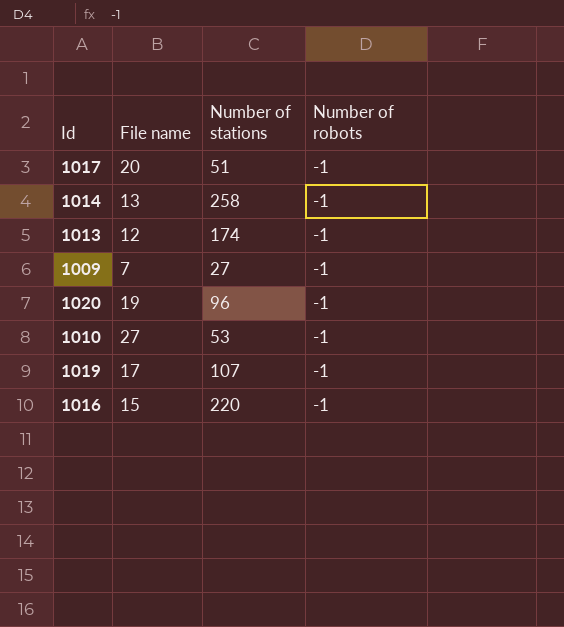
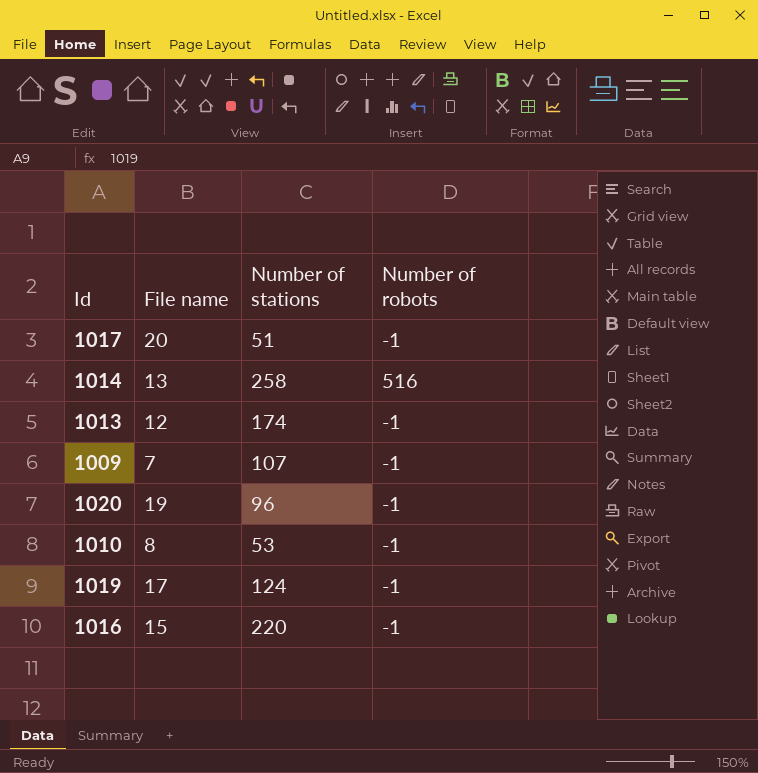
1014 | Number of robots: -1 -> 516
1009 | Number of stations: 27 -> 107
1010 | File name: 27 -> 8
1019 | Number of stations: 107 -> 124

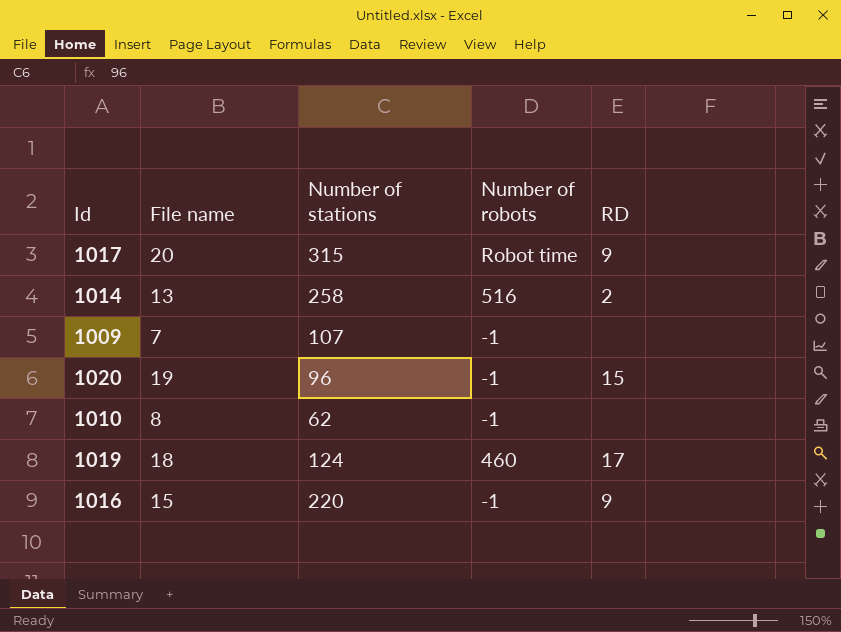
column RD | position: none -> 5
row 1013: 12 | 174 | -1 -> none
1017 | Number of stations: 51 -> 315
1017 | Number of robots: -1 -> Robot time
1010 | Number of stations: 53 -> 62
1019 | File name: 17 -> 18
1019 | Number of robots: -1 -> 460

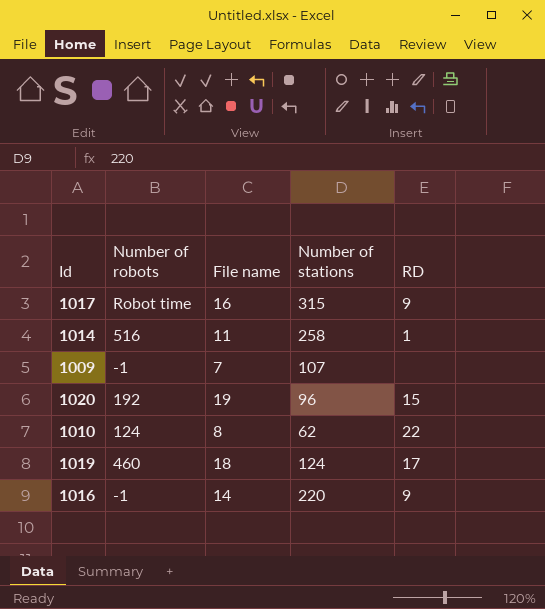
column Number of robots | position: 4 -> 2
1017 | File name: 20 -> 16
1014 | File name: 13 -> 11
1014 | RD: 2 -> 1
1020 | Number of robots: -1 -> 192
1010 | Number of robots: -1 -> 124
1010 | RD: none -> 22
1016 | File name: 15 -> 14

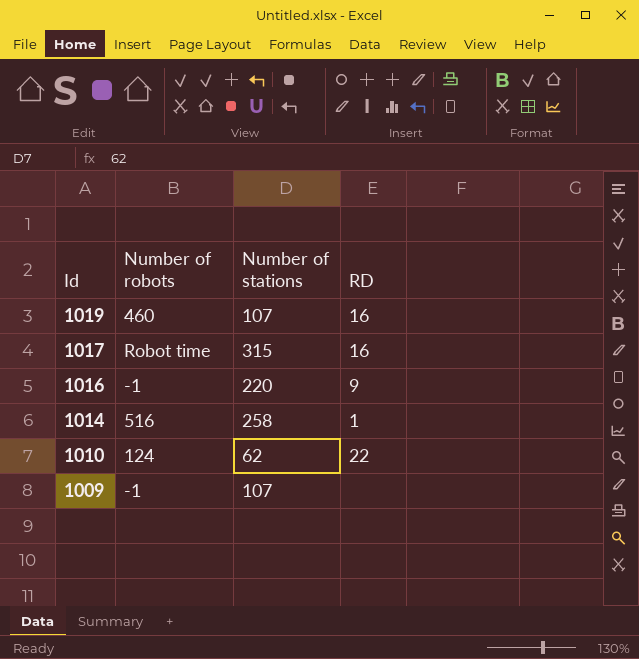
row order: none -> Id descending
column File name | position: 3 -> none
row 1020: 192 | 19 | 96 | 15 -> none
1019 | Number of stations: 124 -> 107
1019 | RD: 17 -> 16
1017 | RD: 9 -> 16

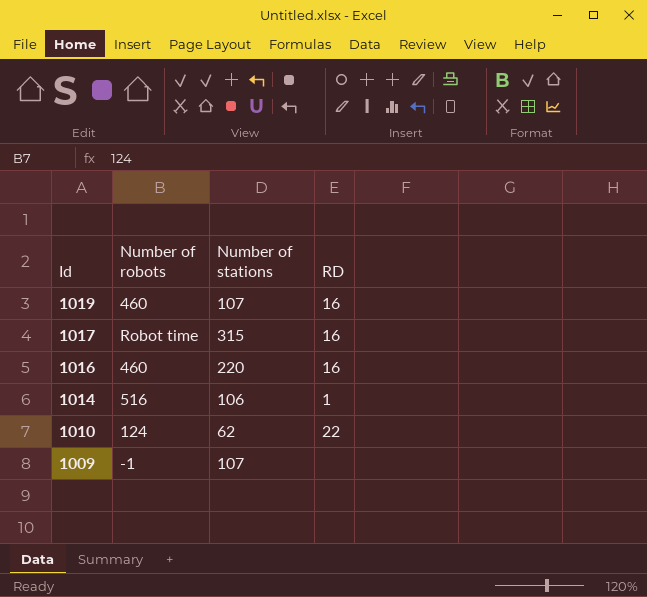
1016 | Number of robots: -1 -> 460
1016 | RD: 9 -> 16
1014 | Number of stations: 258 -> 106

